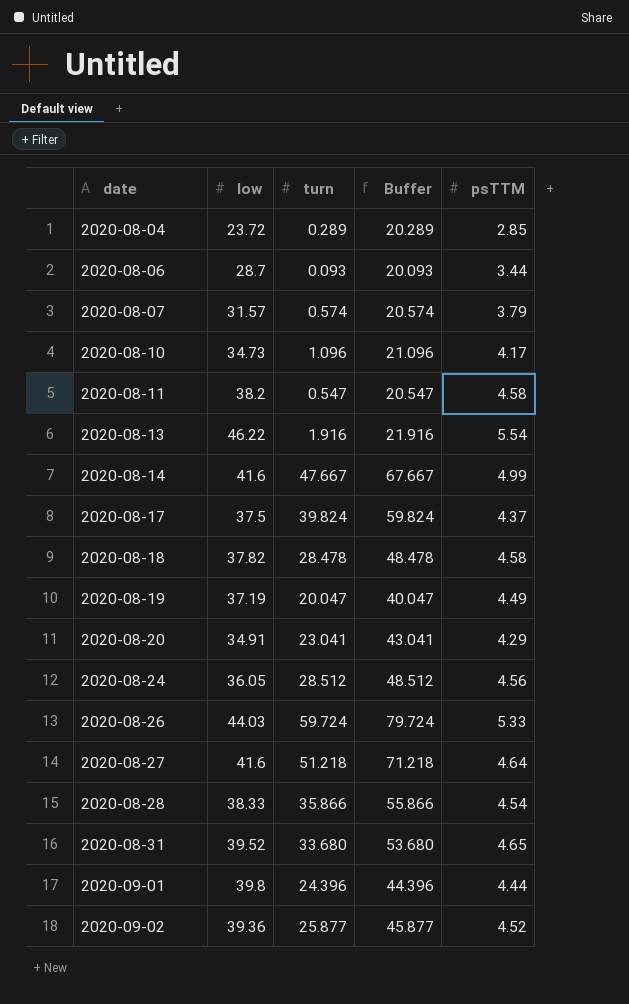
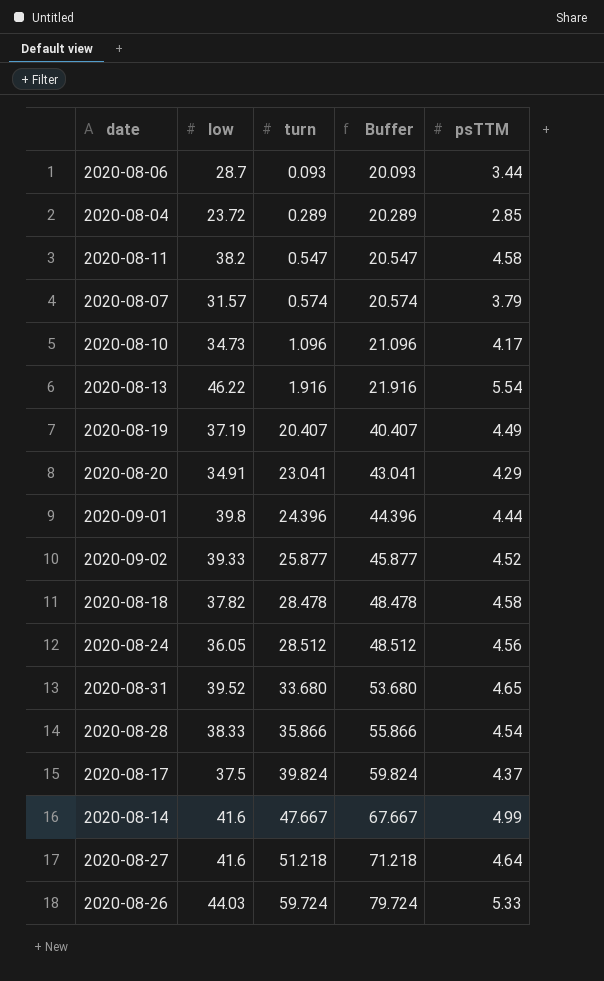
row order: date ascending -> turn ascending
2020-08-19 | turn: 20.047 -> 20.407
2020-08-19 | Buffer: 40.047 -> 40.407
2020-09-02 | low: 39.36 -> 39.33

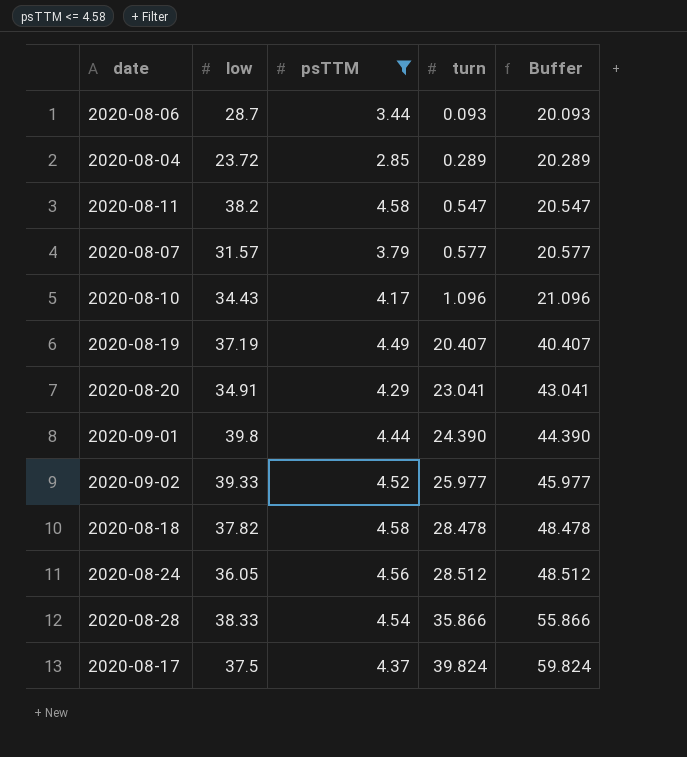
filter: none -> psTTM <= 4.58
column psTTM | position: 5 -> 3
2020-08-07 | turn: 0.574 -> 0.577
2020-08-07 | Buffer: 20.574 -> 20.577
2020-08-10 | low: 34.73 -> 34.43
2020-09-01 | turn: 24.396 -> 24.390
2020-09-01 | Buffer: 44.396 -> 44.390
2020-09-02 | turn: 25.877 -> 25.977
2020-09-02 | Buffer: 45.877 -> 45.977

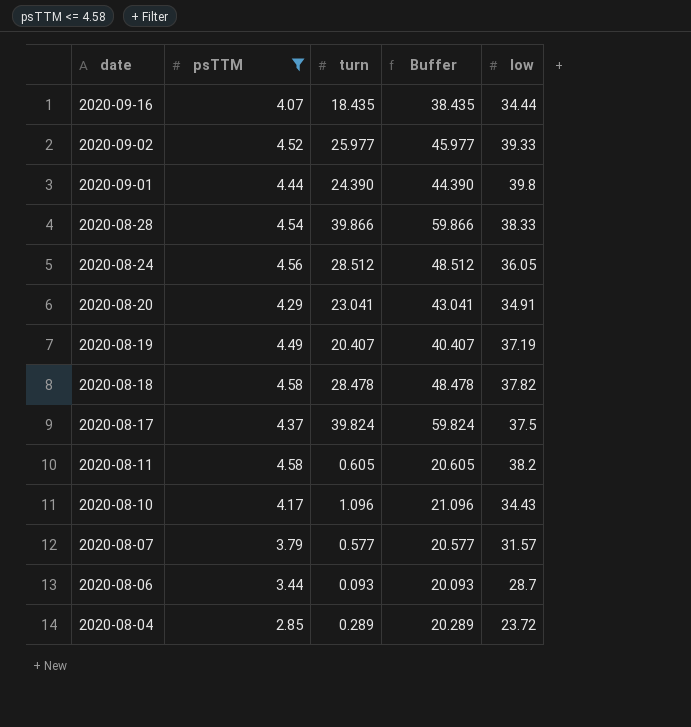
row order: turn ascending -> date descending
column low | position: 2 -> 5
row 2020-09-16: none -> 4.07 | 18.435 | 38.435 | 34.44
2020-08-28 | turn: 35.866 -> 39.866
2020-08-28 | Buffer: 55.866 -> 59.866
2020-08-11 | turn: 0.547 -> 0.605
2020-08-11 | Buffer: 20.547 -> 20.605

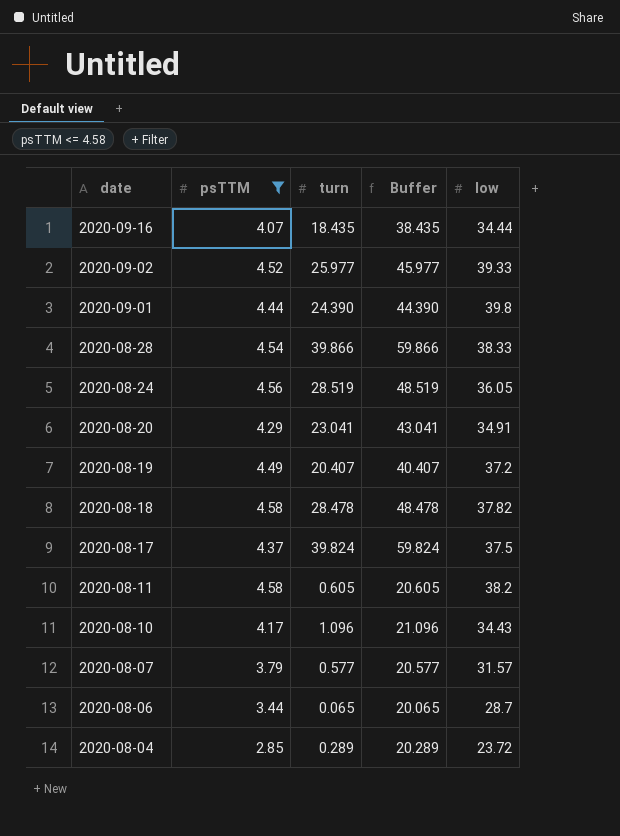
2020-08-24 | turn: 28.512 -> 28.519
2020-08-24 | Buffer: 48.512 -> 48.519
2020-08-19 | low: 37.19 -> 37.2
2020-08-06 | turn: 0.093 -> 0.065
2020-08-06 | Buffer: 20.093 -> 20.065

